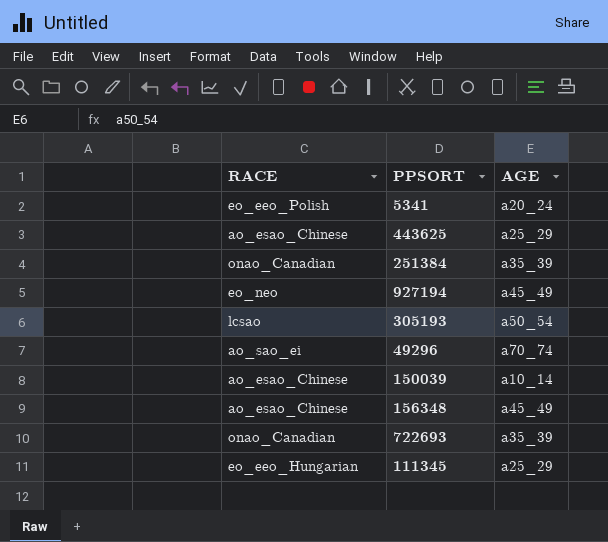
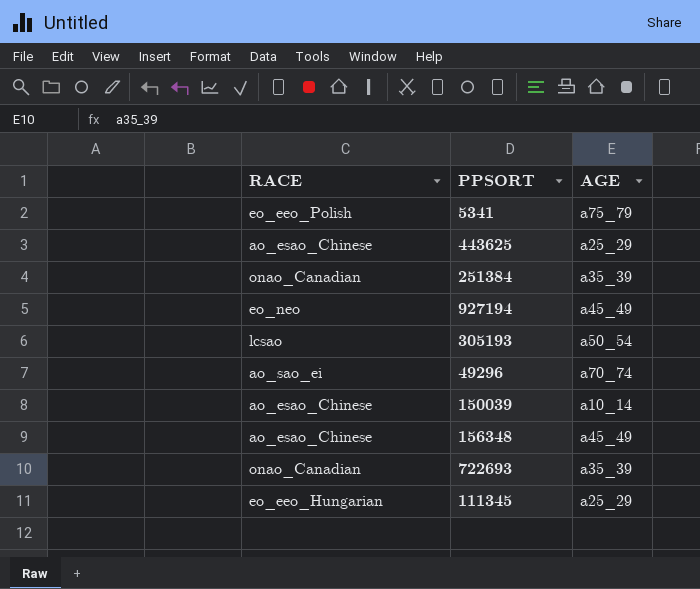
5341 | AGE: a20_24 -> a75_79

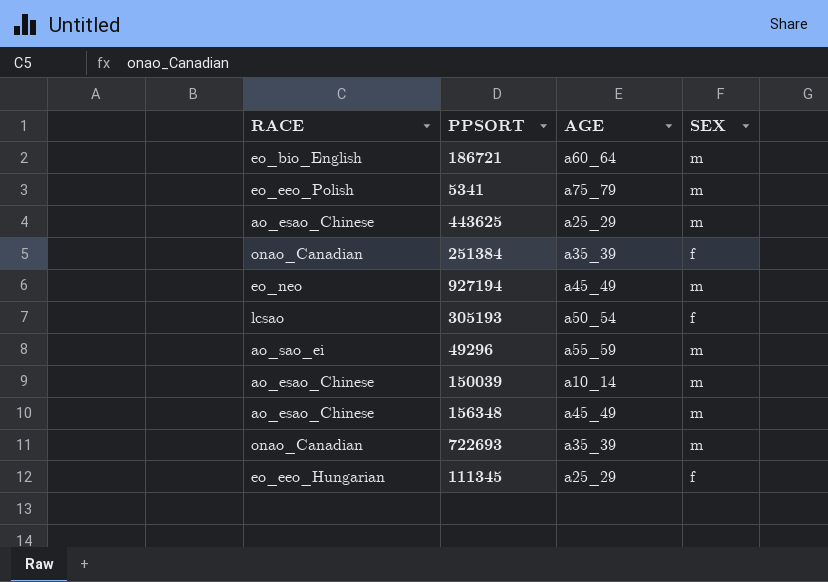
column SEX | position: none -> 4
row 186721: none -> eo_bio_English | a60_64 | m
49296 | AGE: a70_74 -> a55_59

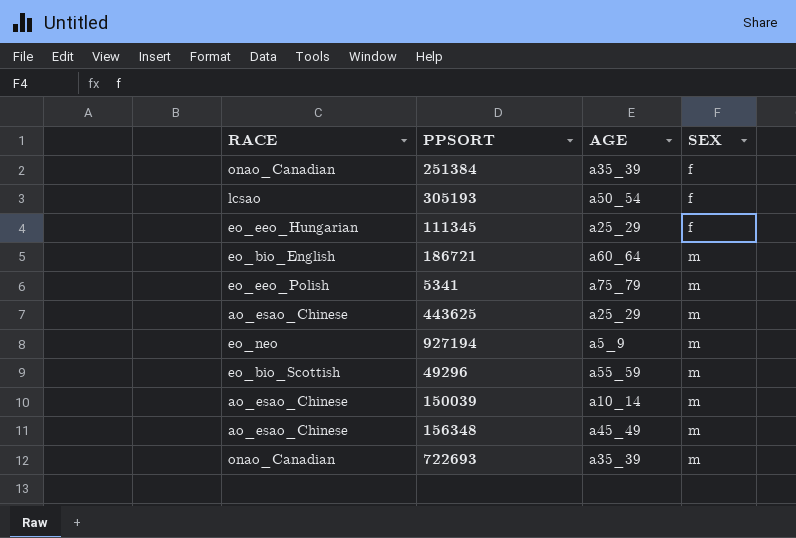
row order: none -> SEX ascending
927194 | AGE: a45_49 -> a5_9
49296 | RACE: ao_sao_ei -> eo_bio_Scottish

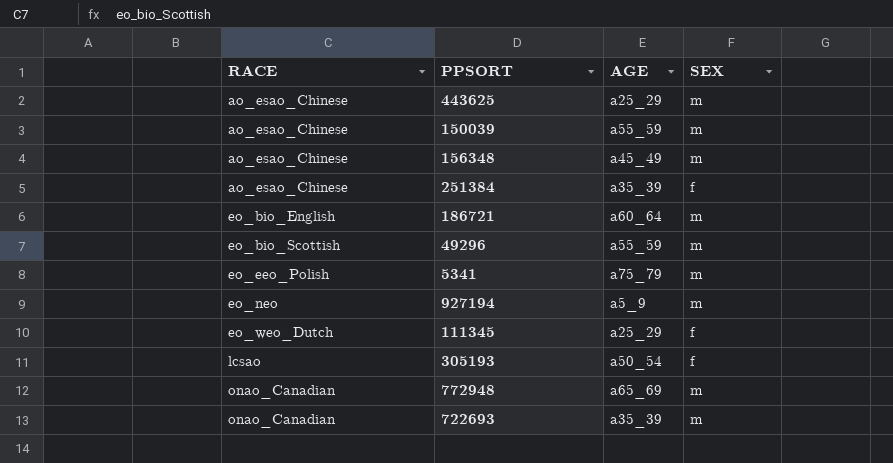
row order: SEX ascending -> RACE ascending
150039 | AGE: a10_14 -> a55_59
251384 | RACE: onao_Canadian -> ao_esao_Chinese
111345 | RACE: eo_eeo_Hungarian -> eo_weo_Dutch
row 772948: none -> onao_Canadian | a65_69 | m

